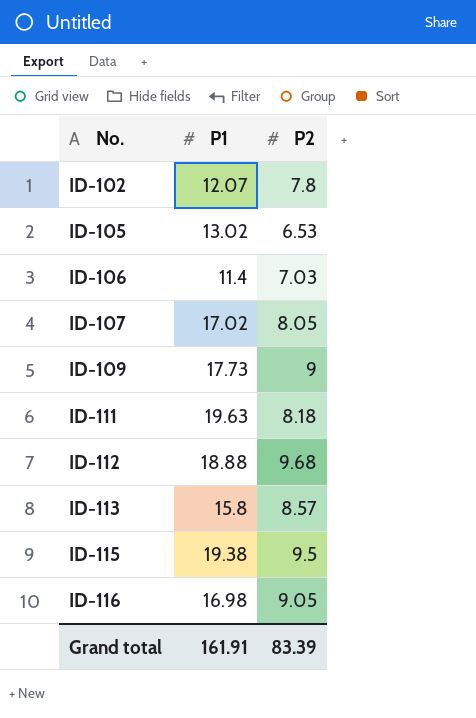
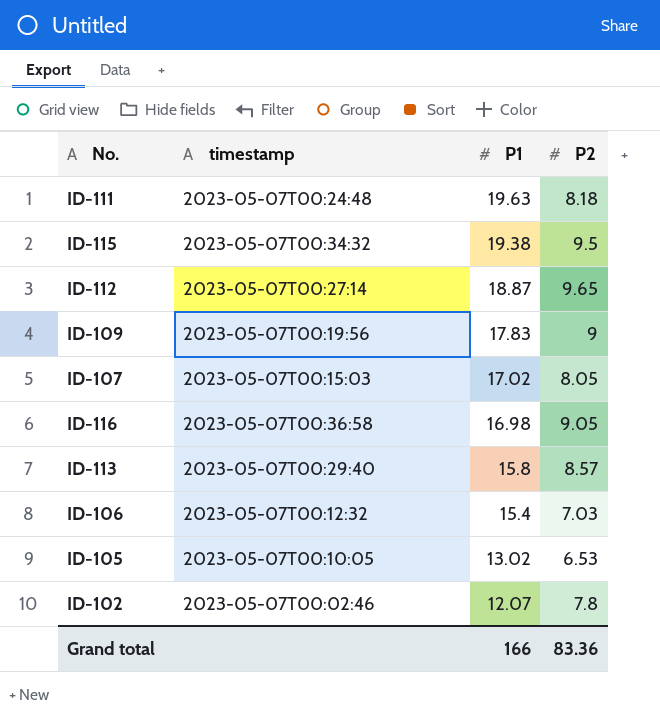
row order: No. ascending -> P1 descending
column timestamp | position: none -> 2
ID-112 | P1: 18.88 -> 18.87
ID-112 | P2: 9.68 -> 9.65
ID-109 | P1: 17.73 -> 17.83
ID-106 | P1: 11.4 -> 15.4
Grand total | P1: 161.91 -> 166
Grand total | P2: 83.39 -> 83.36

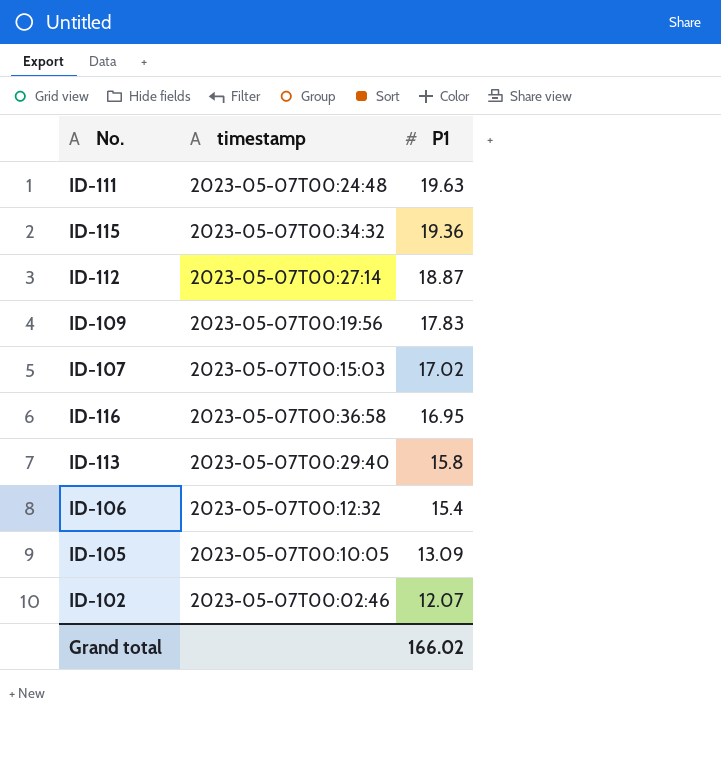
column P2 | position: 4 -> none
ID-115 | P1: 19.38 -> 19.36
ID-116 | P1: 16.98 -> 16.95
ID-105 | P1: 13.02 -> 13.09
Grand total | P1: 166 -> 166.02

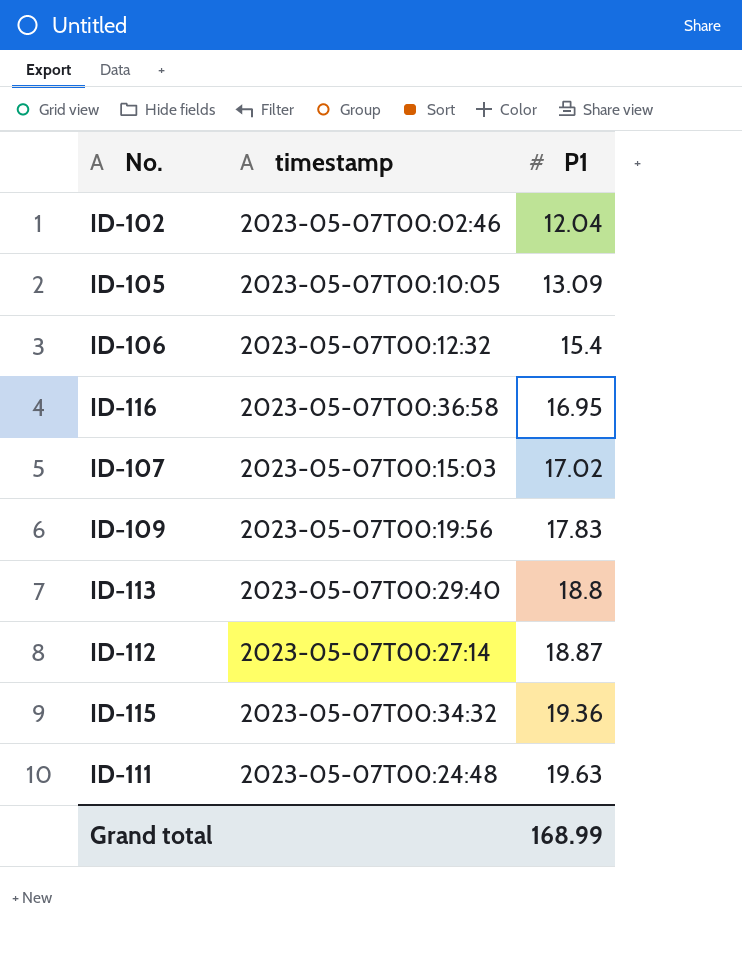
row order: P1 descending -> P1 ascending
ID-102 | P1: 12.07 -> 12.04
ID-113 | P1: 15.8 -> 18.8
Grand total | P1: 166.02 -> 168.99

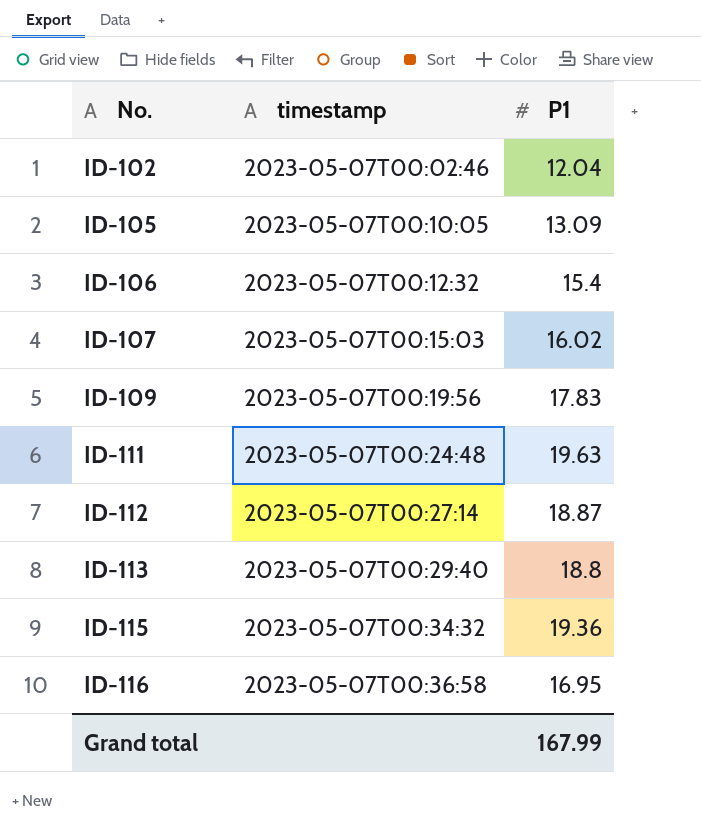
row order: P1 ascending -> No. ascending
ID-107 | P1: 17.02 -> 16.02
Grand total | P1: 168.99 -> 167.99

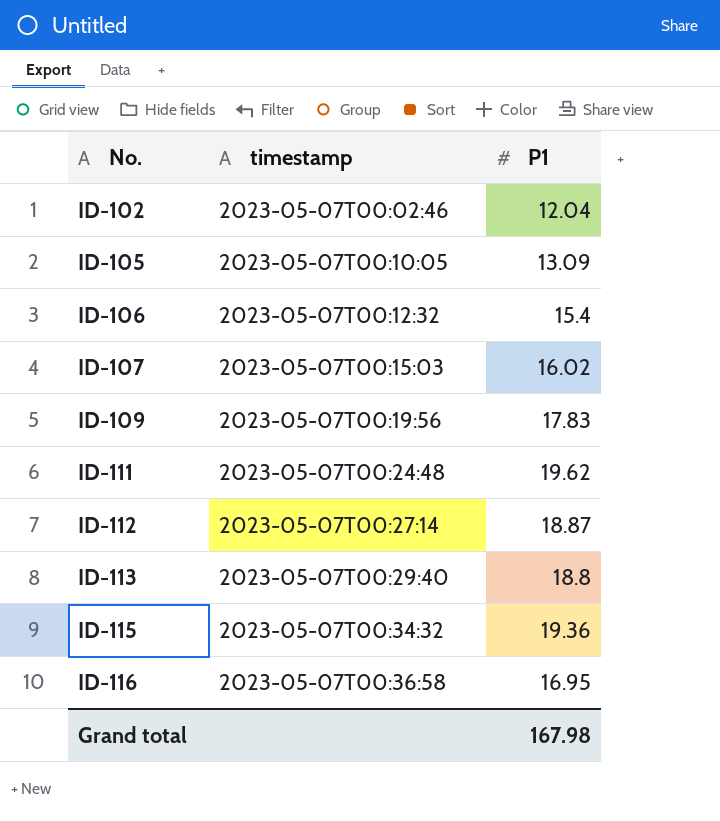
ID-111 | P1: 19.63 -> 19.62
Grand total | P1: 167.99 -> 167.98

